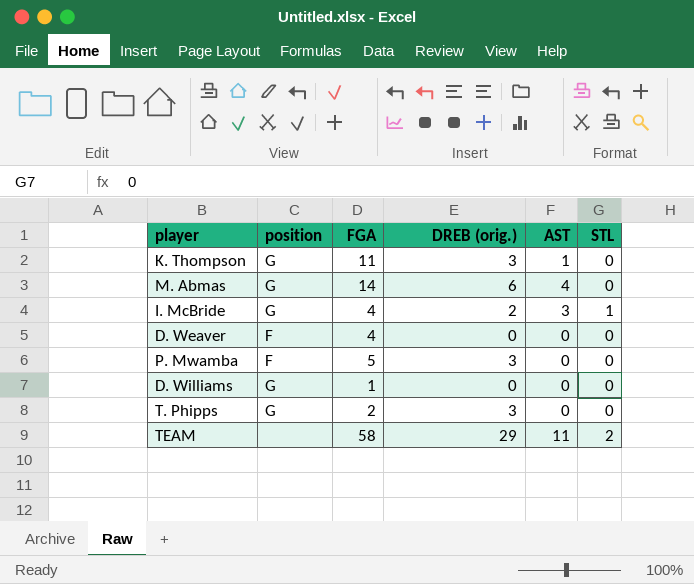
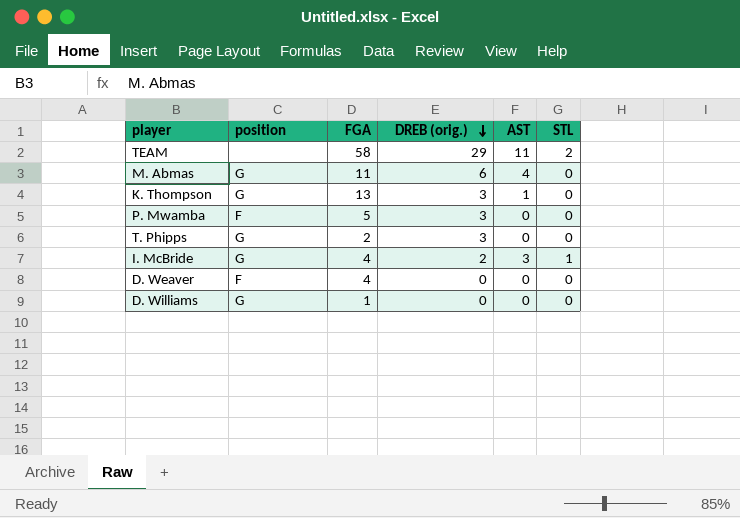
row order: none -> DREB (orig.) descending
M. Abmas | FGA: 14 -> 11
K. Thompson | FGA: 11 -> 13

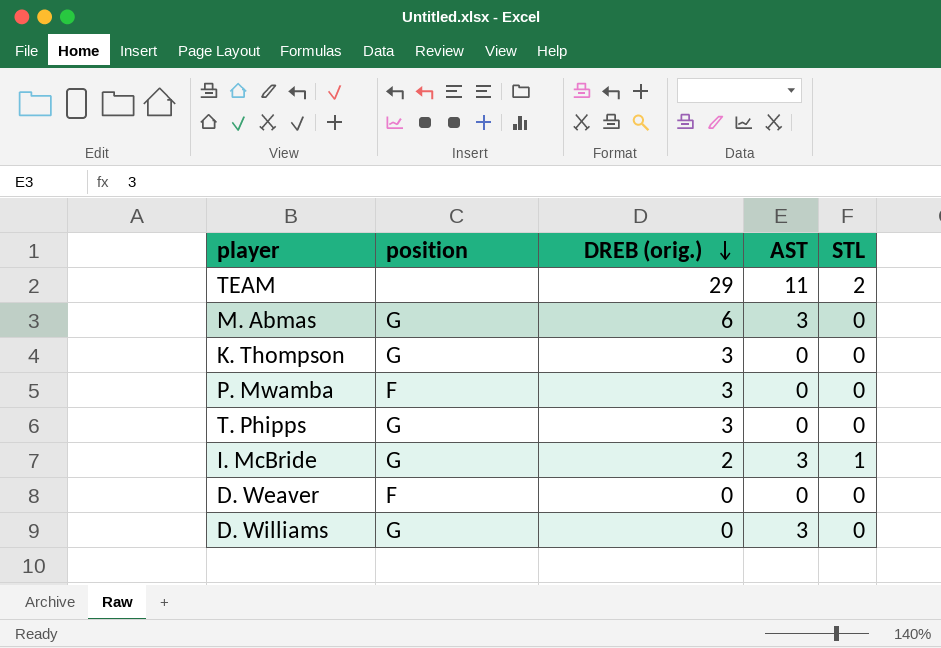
column FGA | position: 3 -> none
M. Abmas | AST: 4 -> 3
K. Thompson | AST: 1 -> 0
D. Williams | AST: 0 -> 3

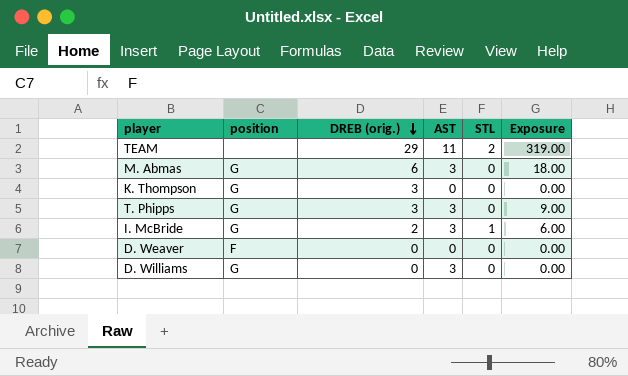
column Exposure | formula: none -> [DREB (orig.)] * [AST]
row P. Mwamba: F | 3 | 0 | 0 -> none
T. Phipps | AST: 0 -> 3

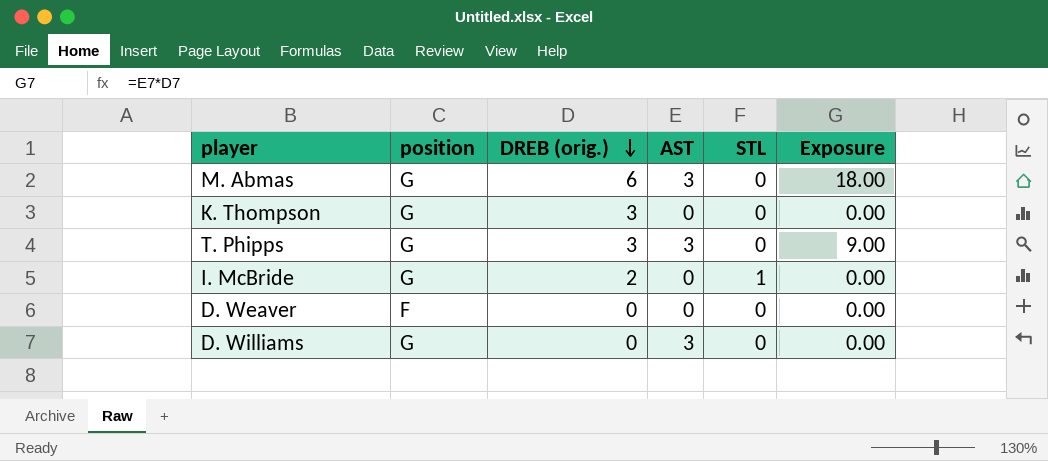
row TEAM: none | 29 | 11 | 2 | 319.00 -> none
I. McBride | AST: 3 -> 0
I. McBride | Exposure: 6.00 -> 0.00

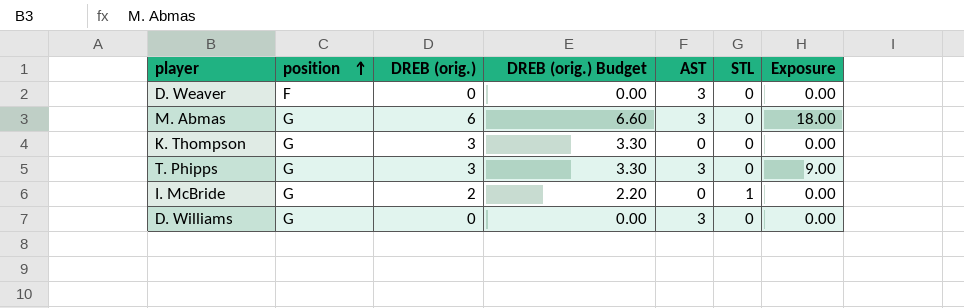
row order: DREB (orig.) descending -> position ascending
column DREB (orig.) Budget | formula: none -> [DREB (orig.)] * 1.1
D. Weaver | AST: 0 -> 3

